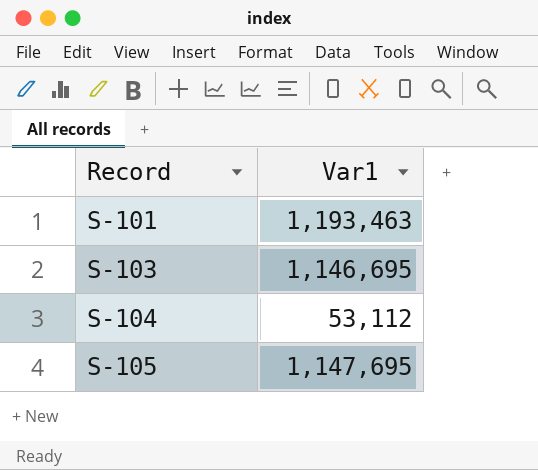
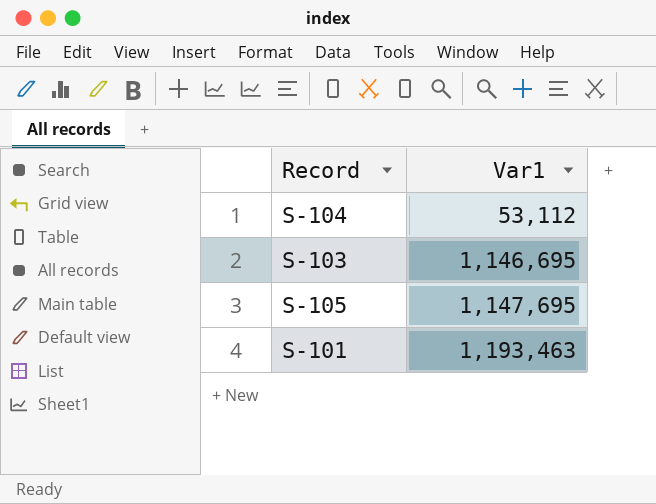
row order: Record ascending -> Var1 ascending

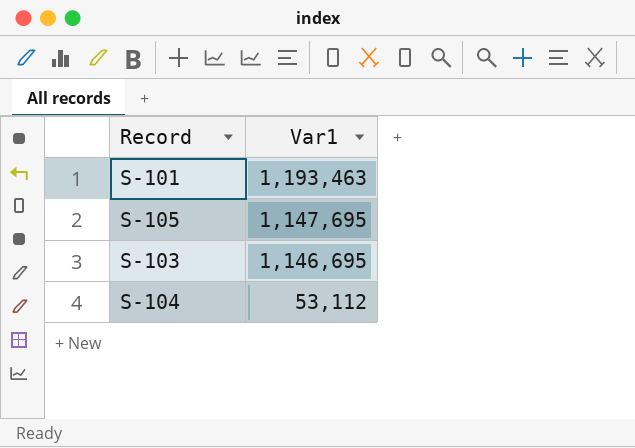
row order: Var1 ascending -> Var1 descending

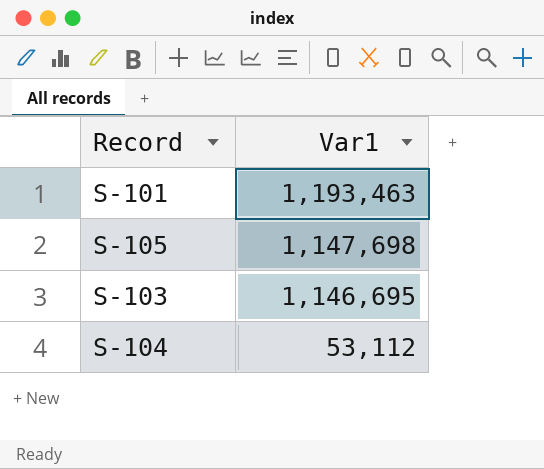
S-105 | Var1: 1,147,695 -> 1,147,698

